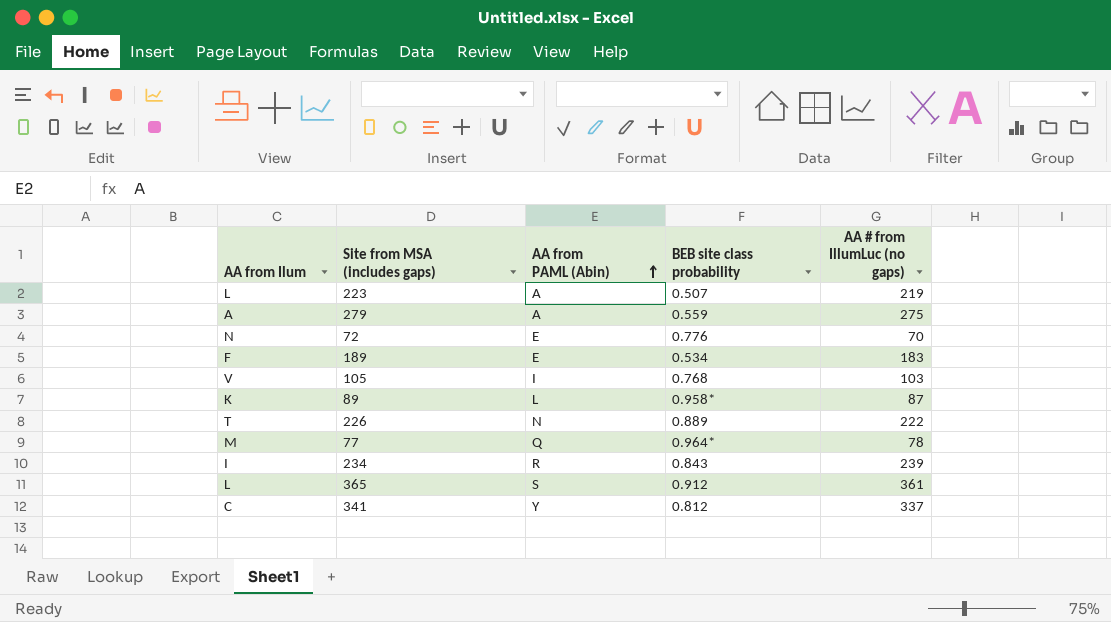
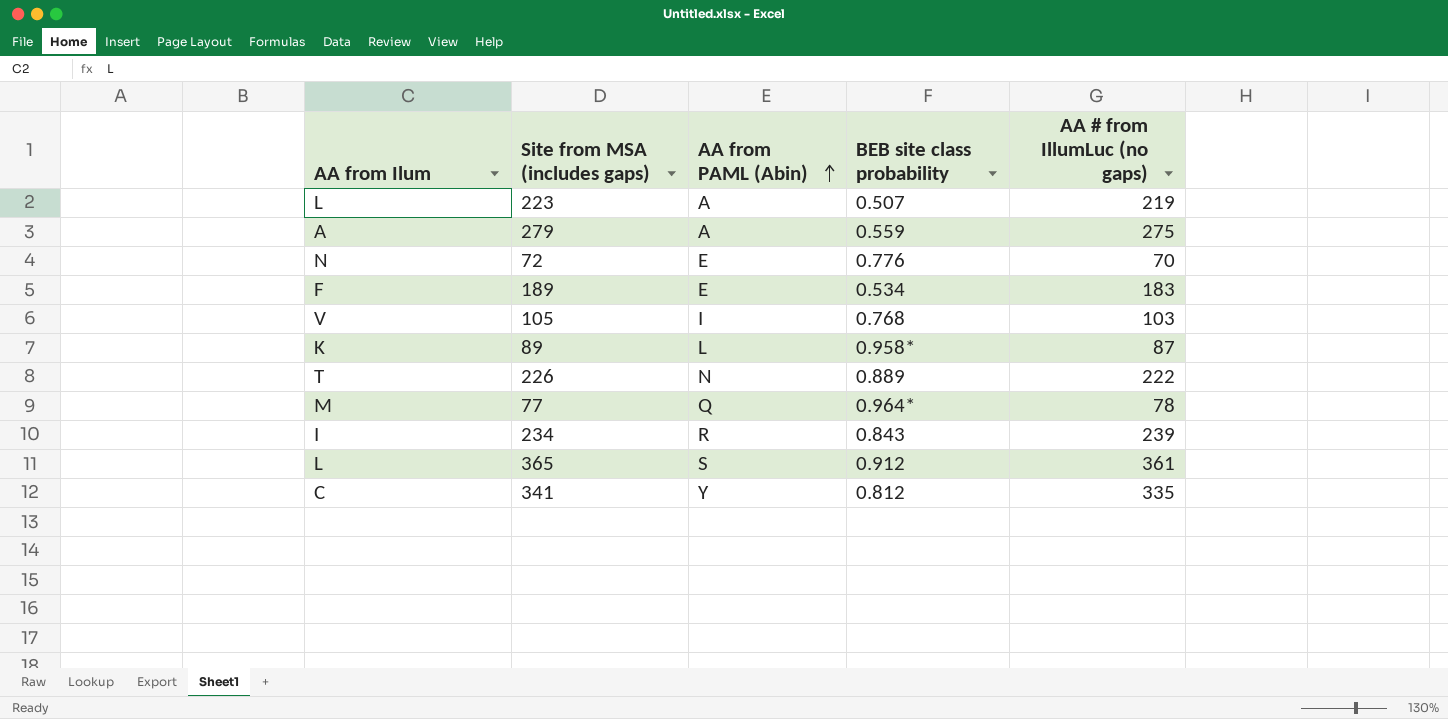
341 | AA # from IllumLuc (no gaps): 337 -> 335

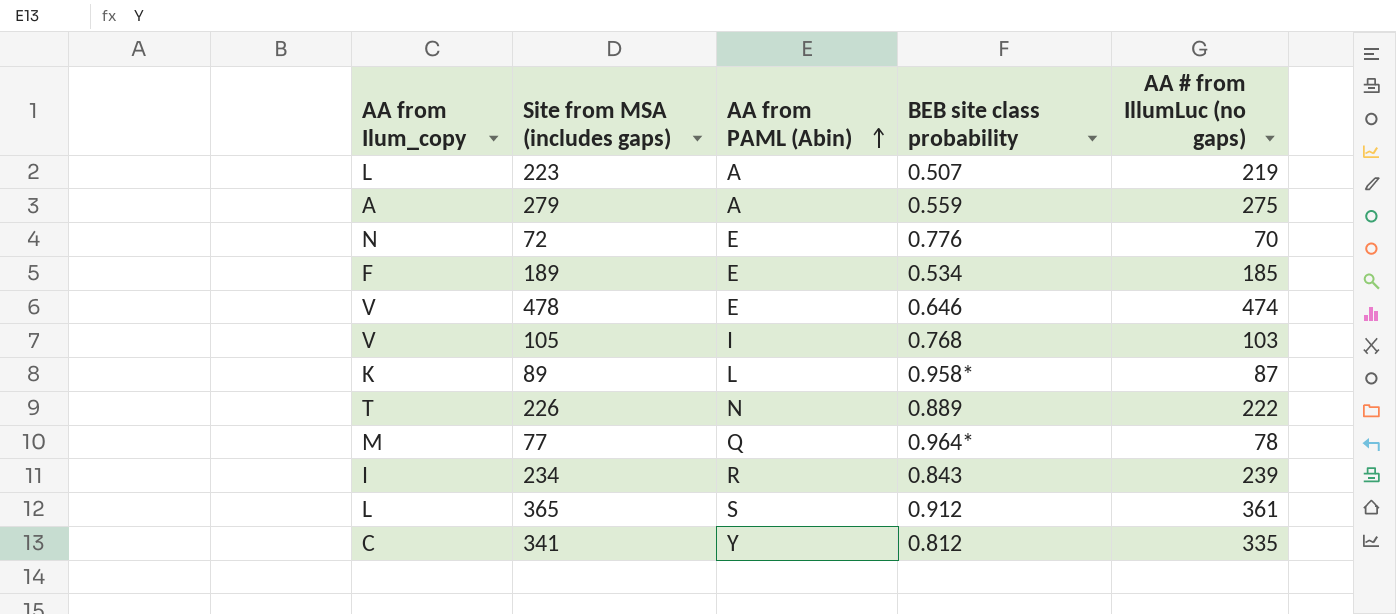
column name: AA from Ilum -> AA from Ilum_copy
189 | AA # from IllumLuc (no gaps): 183 -> 185
row 478: none -> V | E | 0.646 | 474

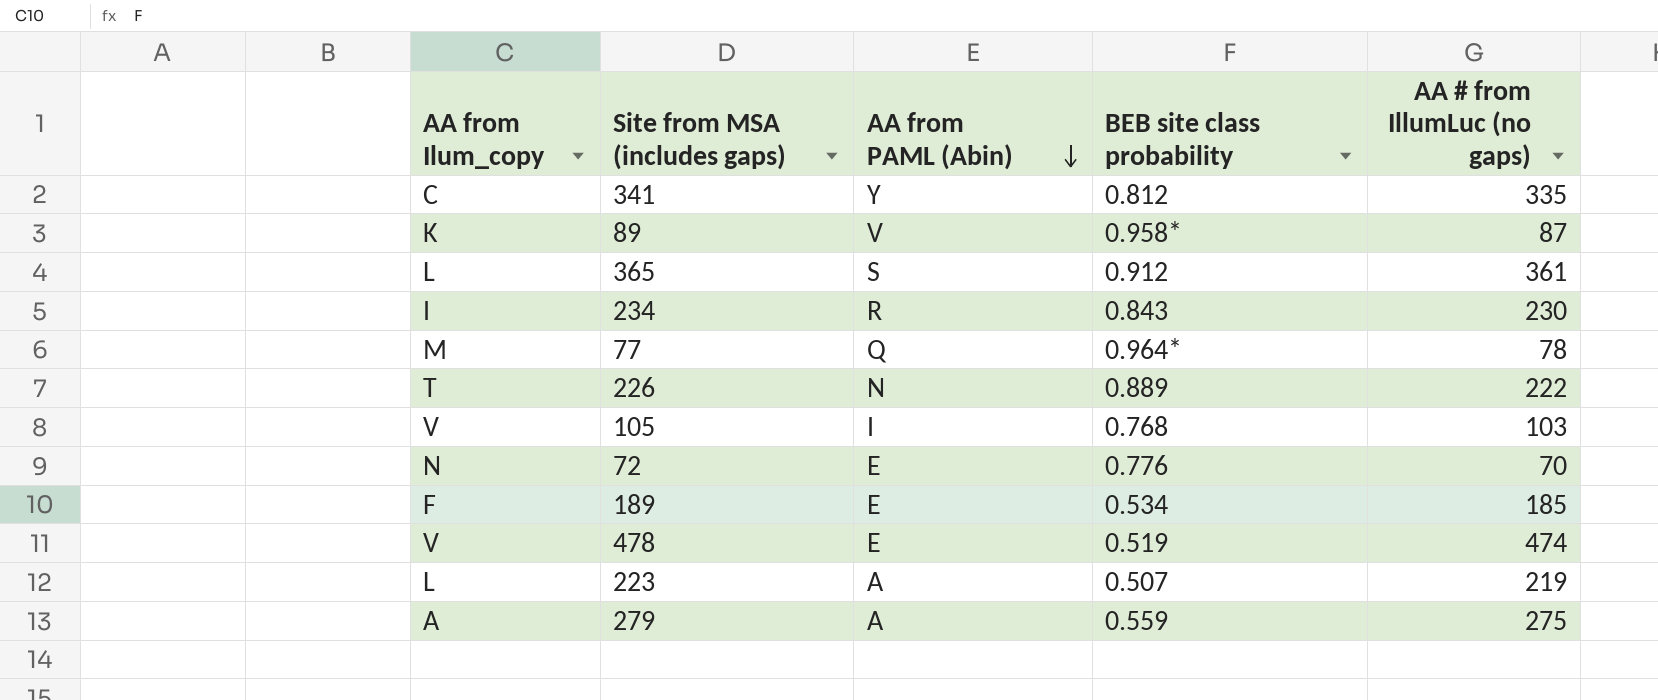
row order: AA from PAML (Abin) ascending -> AA from PAML (Abin) descending
89 | AA from PAML (Abin): L -> V
234 | AA # from IllumLuc (no gaps): 239 -> 230
478 | BEB site class probability: 0.646 -> 0.519

